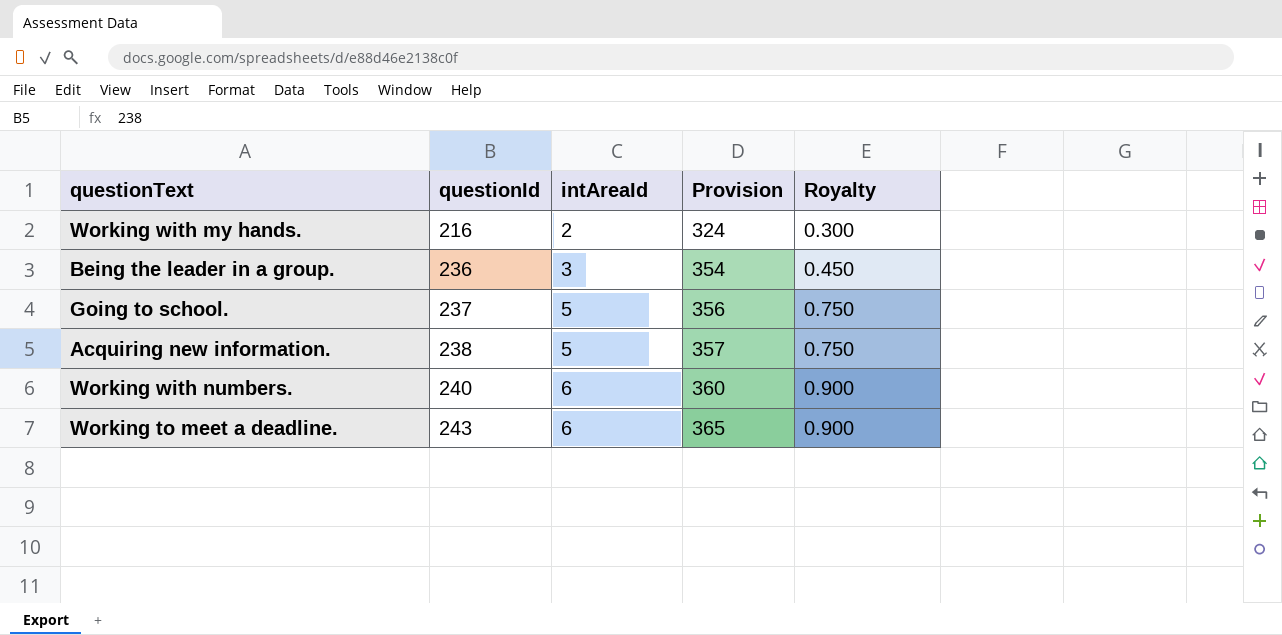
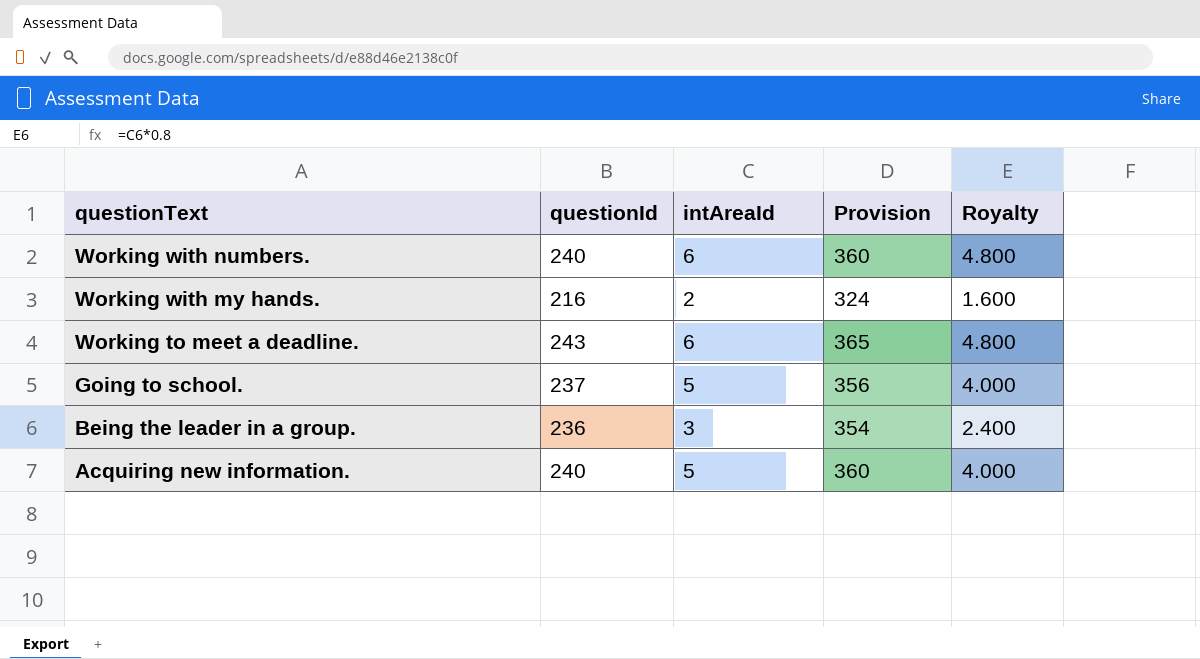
row order: questionId ascending -> questionText descending
column Royalty | formula: [intAreaId] * 0.15 -> [intAreaId] * 0.8
Acquiring new information. | questionId: 238 -> 240
Acquiring new information. | Provision: 357 -> 360

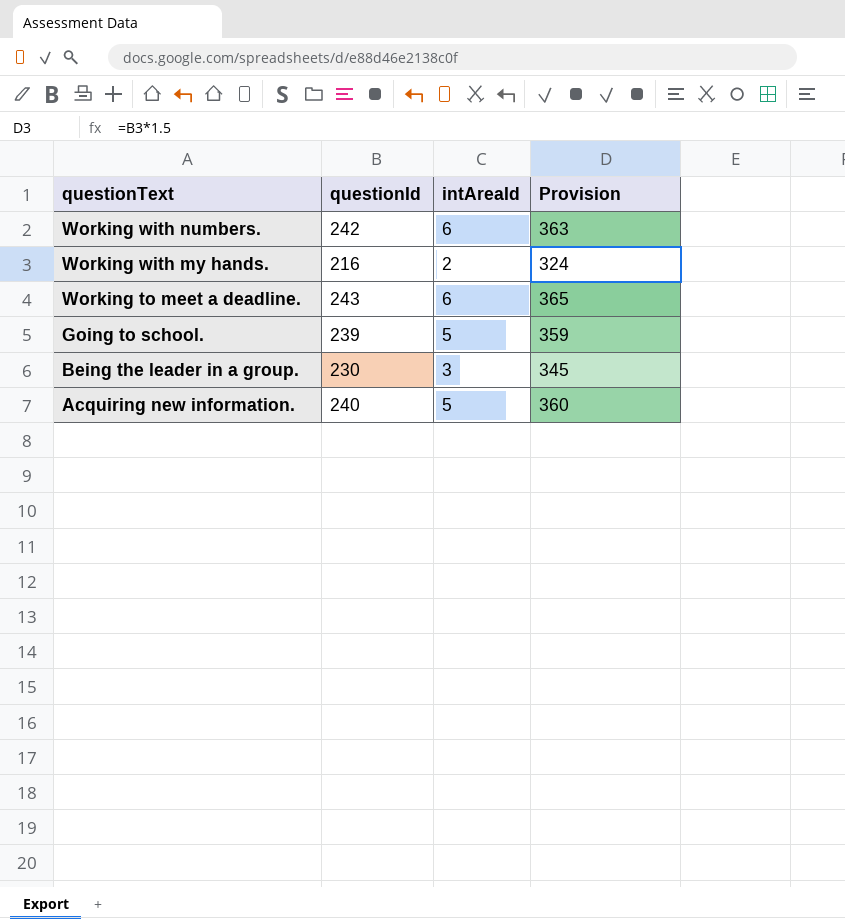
column Royalty | formula: [intAreaId] * 0.8 -> none
Working with numbers. | questionId: 240 -> 242
Working with numbers. | Provision: 360 -> 363
Going to school. | questionId: 237 -> 239
Going to school. | Provision: 356 -> 359
Being the leader in a group. | questionId: 236 -> 230
Being the leader in a group. | Provision: 354 -> 345

